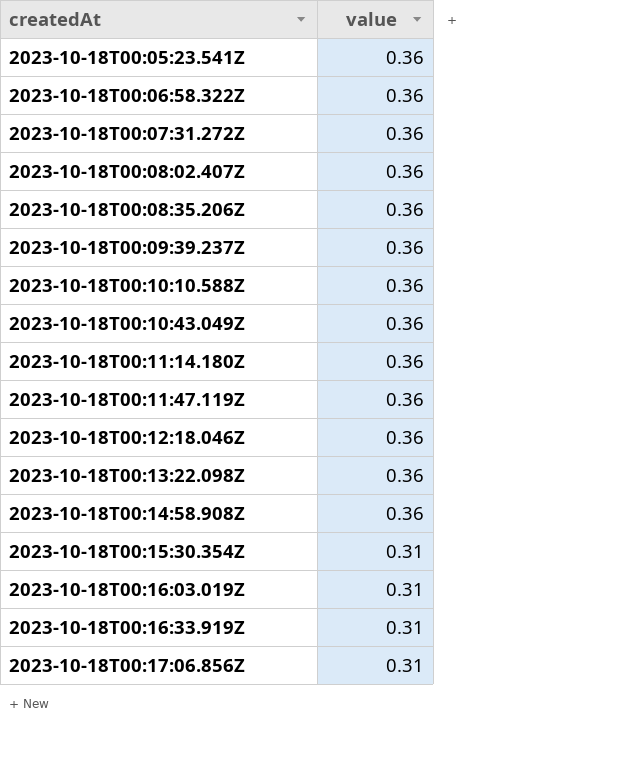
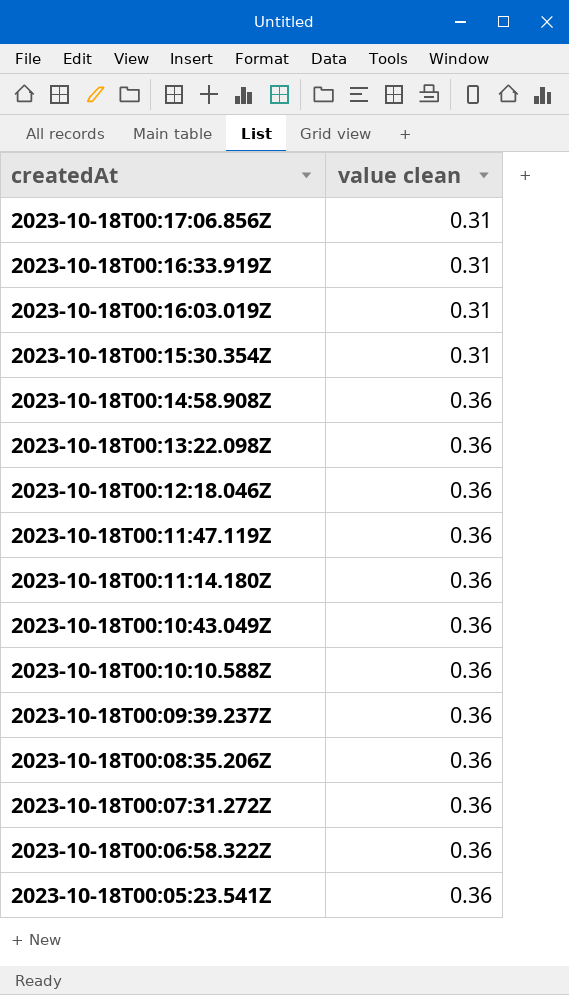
row order: createdAt ascending -> createdAt descending
column name: value -> value clean
row 2023-10-18T00:08:02.407Z: 0.36 -> none

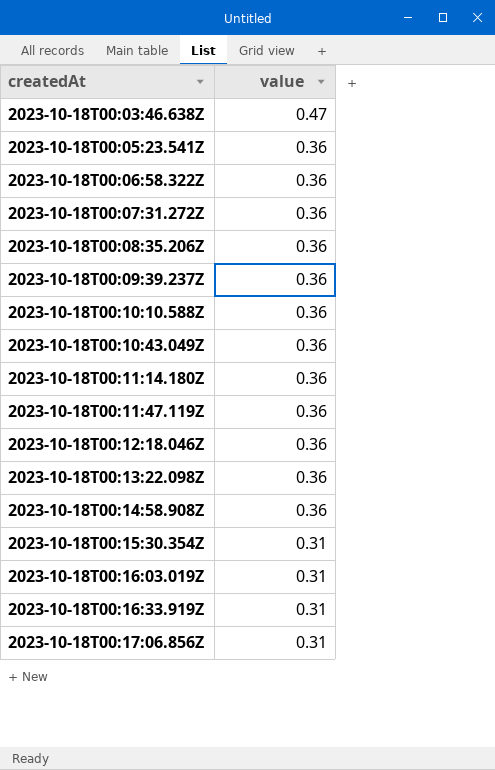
row order: createdAt descending -> createdAt ascending
column name: value clean -> value
row 2023-10-18T00:03:46.638Z: none -> 0.47

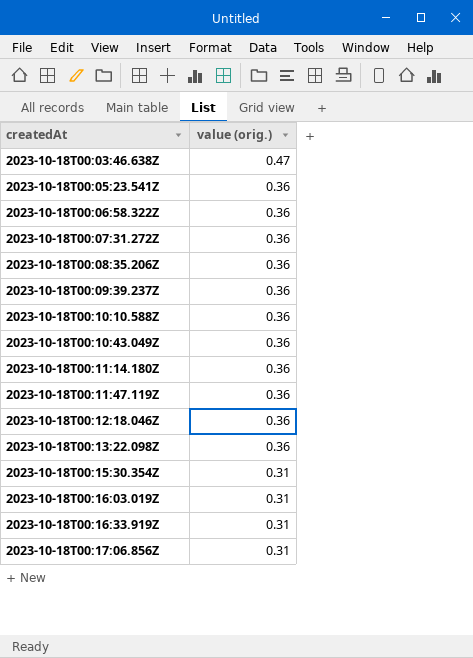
column name: value -> value (orig.)
row 2023-10-18T00:14:58.908Z: 0.36 -> none

